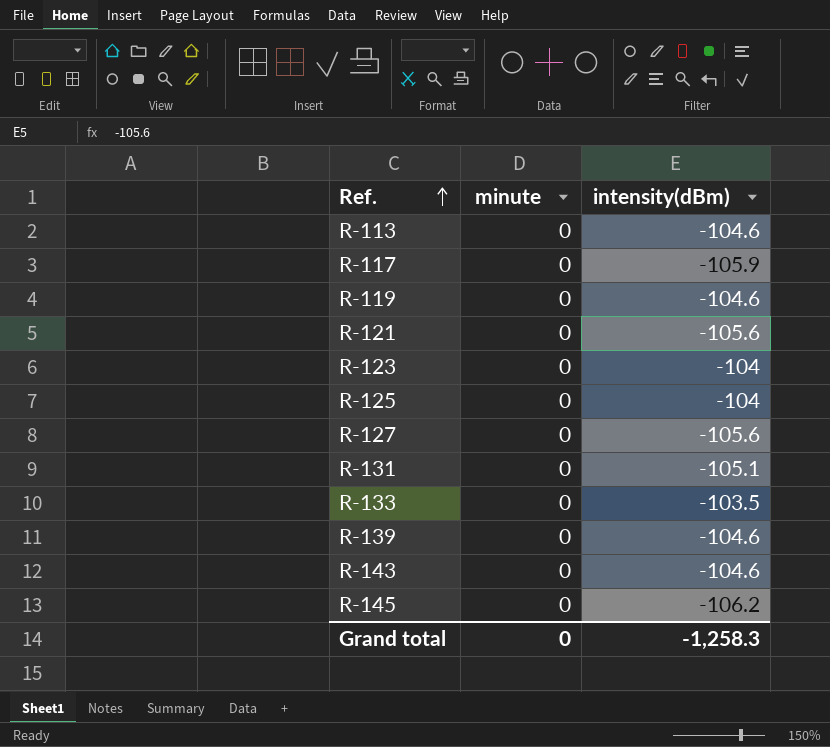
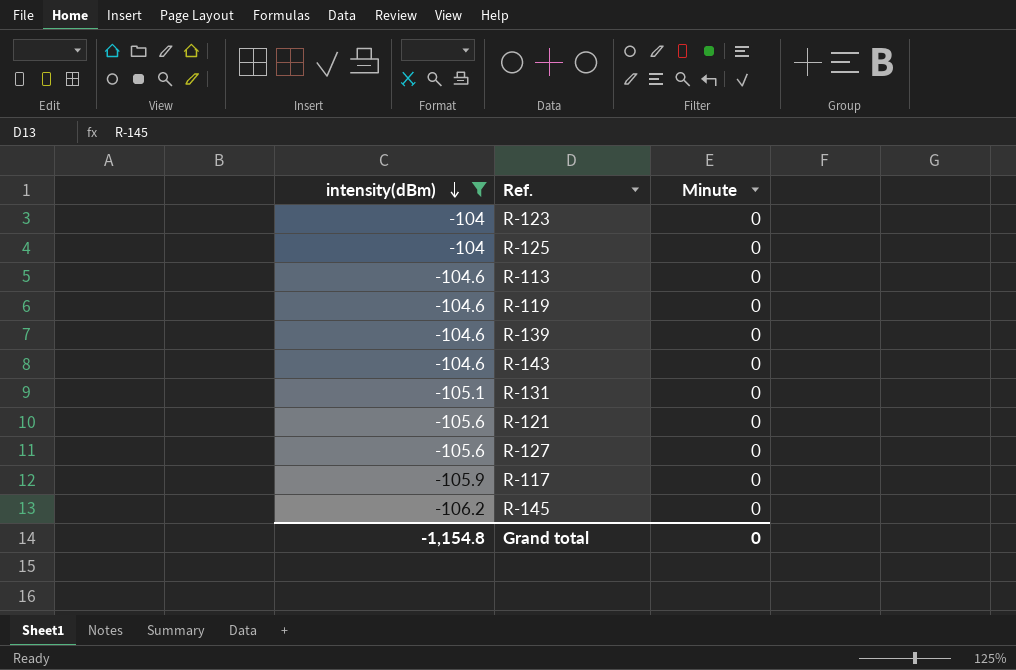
filter: none -> intensity(dBm) != -103.5
row order: Ref. ascending -> intensity(dBm) descending
column intensity(dBm) | position: 3 -> 1
column name: minute -> Minute
Grand total | intensity(dBm): -1,258.3 -> -1,154.8

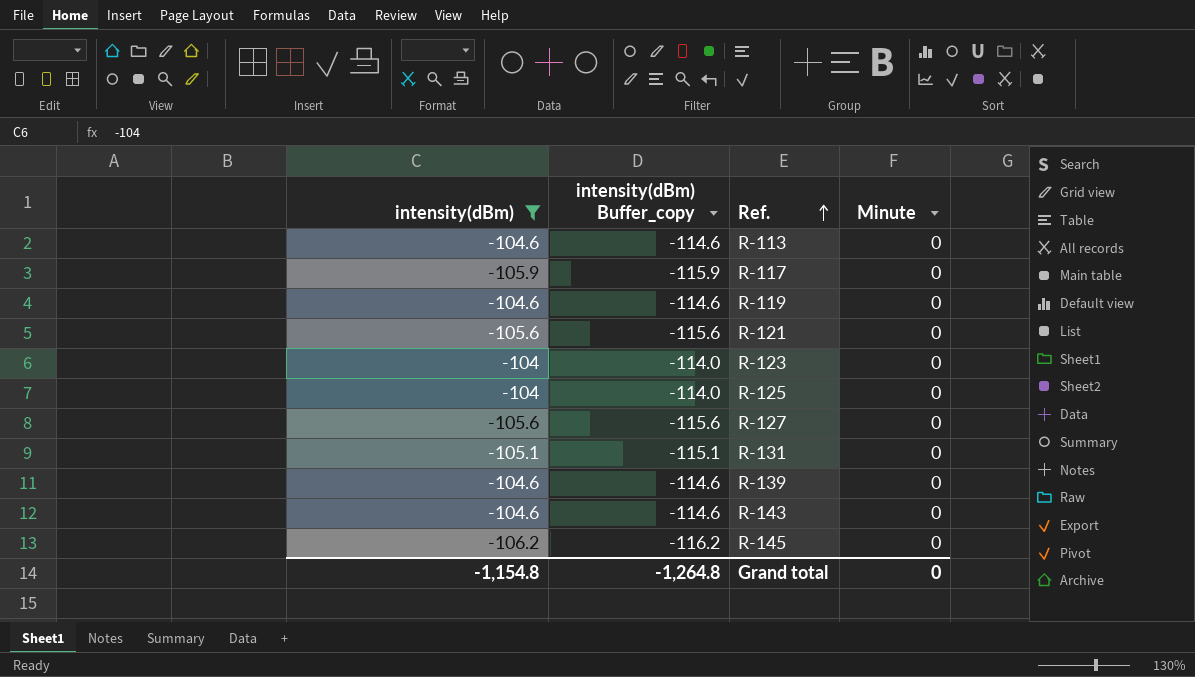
row order: intensity(dBm) descending -> Ref. ascending
column intensity(dBm) Buffer_copy | formula: none -> [intensity(dBm)] - 10

